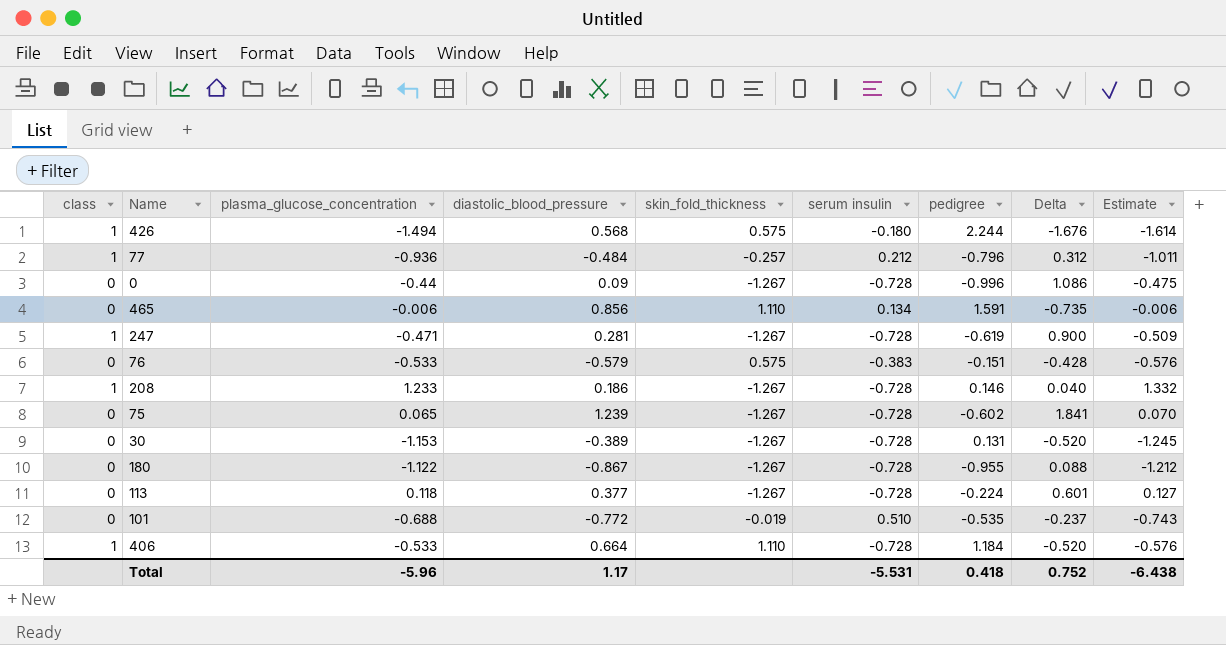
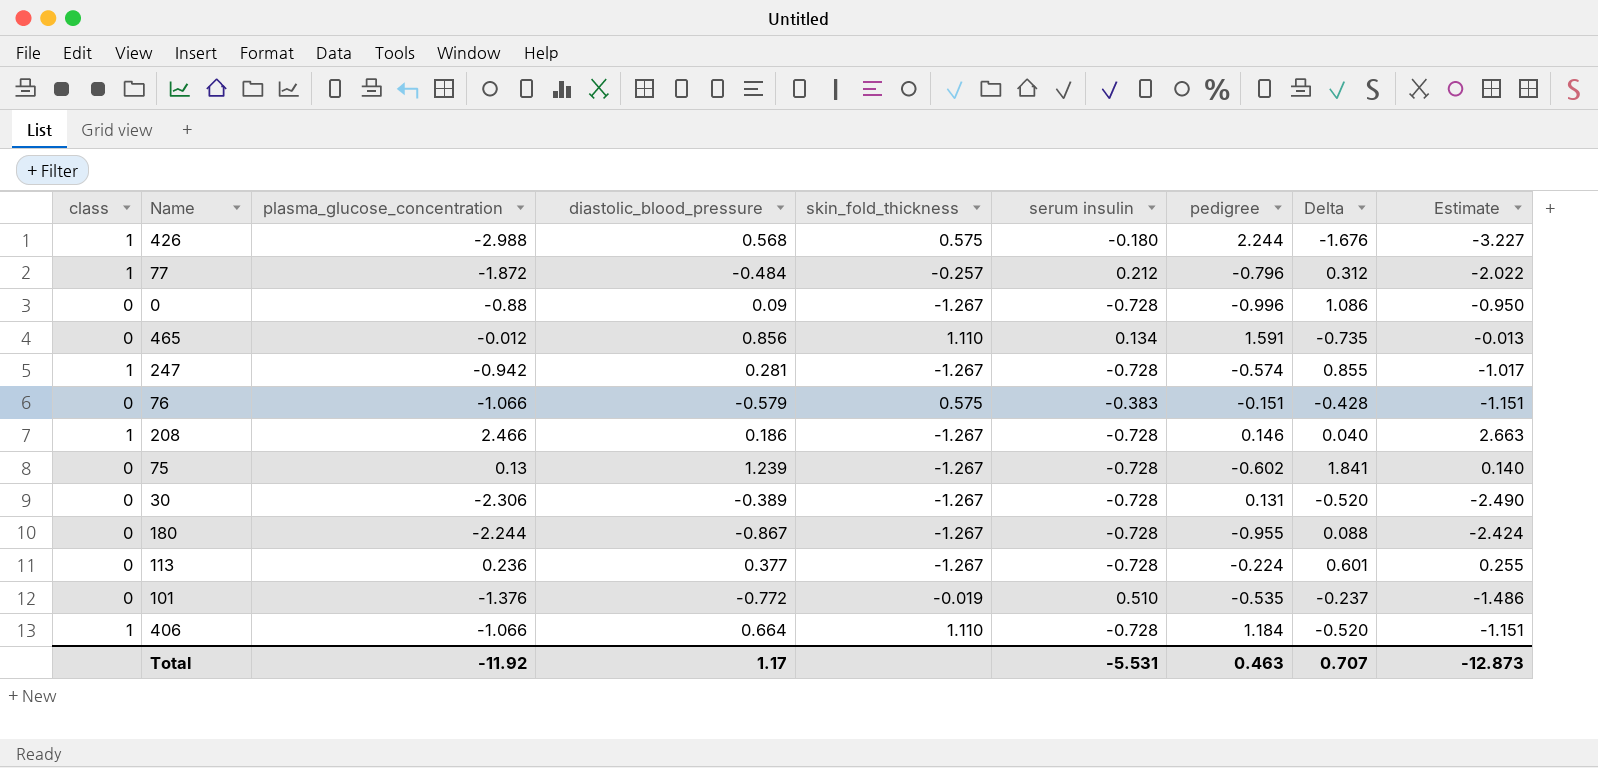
426 | plasma_glucose_concentration: -1.494 -> -2.988
426 | Estimate: -1.614 -> -3.227
77 | plasma_glucose_concentration: -0.936 -> -1.872
77 | Estimate: -1.011 -> -2.022
0 | plasma_glucose_concentration: -0.44 -> -0.88
0 | Estimate: -0.475 -> -0.950
465 | plasma_glucose_concentration: -0.006 -> -0.012
465 | Estimate: -0.006 -> -0.013
247 | plasma_glucose_concentration: -0.471 -> -0.942
247 | pedigree: -0.619 -> -0.574
247 | Delta: 0.900 -> 0.855
247 | Estimate: -0.509 -> -1.017
76 | plasma_glucose_concentration: -0.533 -> -1.066
76 | Estimate: -0.576 -> -1.151
208 | plasma_glucose_concentration: 1.233 -> 2.466
208 | Estimate: 1.332 -> 2.663
75 | plasma_glucose_concentration: 0.065 -> 0.13
75 | Estimate: 0.070 -> 0.140
30 | plasma_glucose_concentration: -1.153 -> -2.306
30 | Estimate: -1.245 -> -2.490
180 | plasma_glucose_concentration: -1.122 -> -2.244
180 | Estimate: -1.212 -> -2.424
113 | plasma_glucose_concentration: 0.118 -> 0.236
113 | Estimate: 0.127 -> 0.255
101 | plasma_glucose_concentration: -0.688 -> -1.376
101 | Estimate: -0.743 -> -1.486
406 | plasma_glucose_concentration: -0.533 -> -1.066
406 | Estimate: -0.576 -> -1.151
Total | plasma_glucose_concentration: -5.96 -> -11.92
Total | pedigree: 0.418 -> 0.463
Total | Delta: 0.752 -> 0.707
Total | Estimate: -6.438 -> -12.873

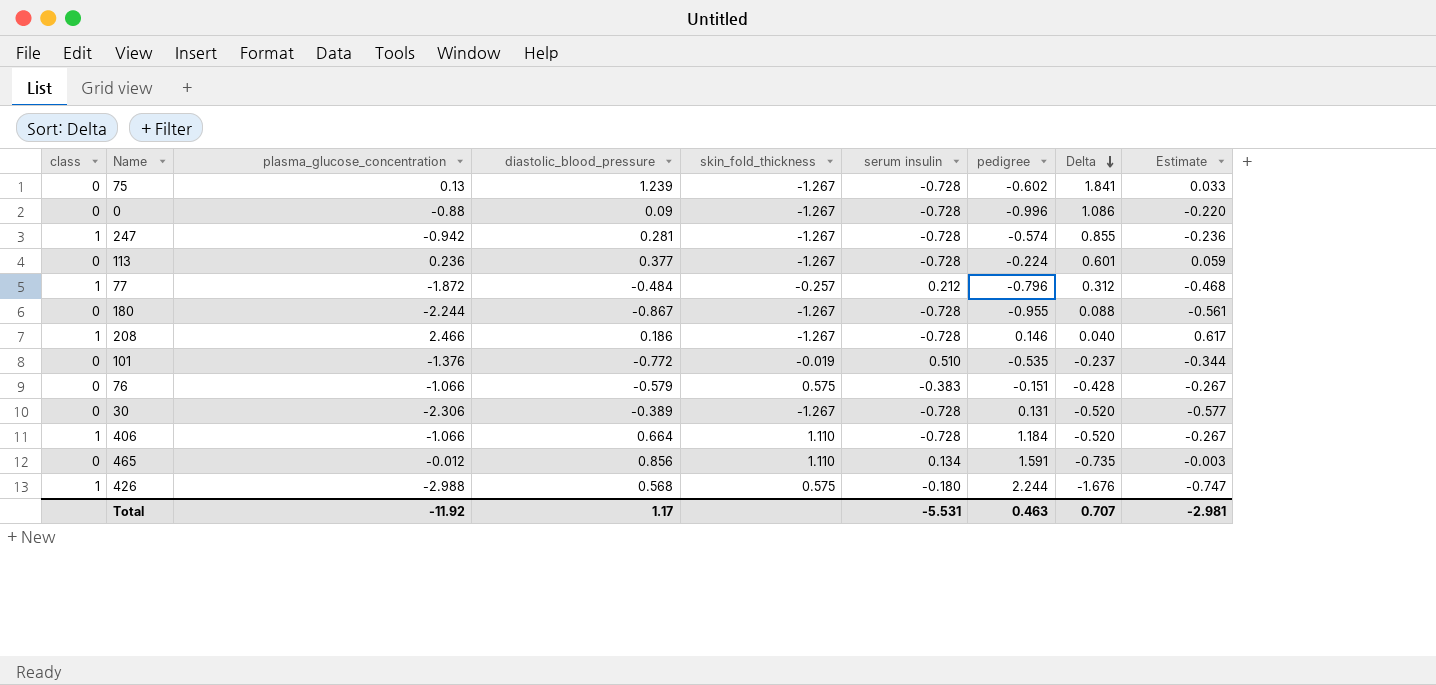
row order: none -> Delta descending
column Estimate | formula: [plasma_glucose_concentration] * 1.08 -> [plasma_glucose_concentration] * 0.25
Total | Estimate: -12.873 -> -2.981

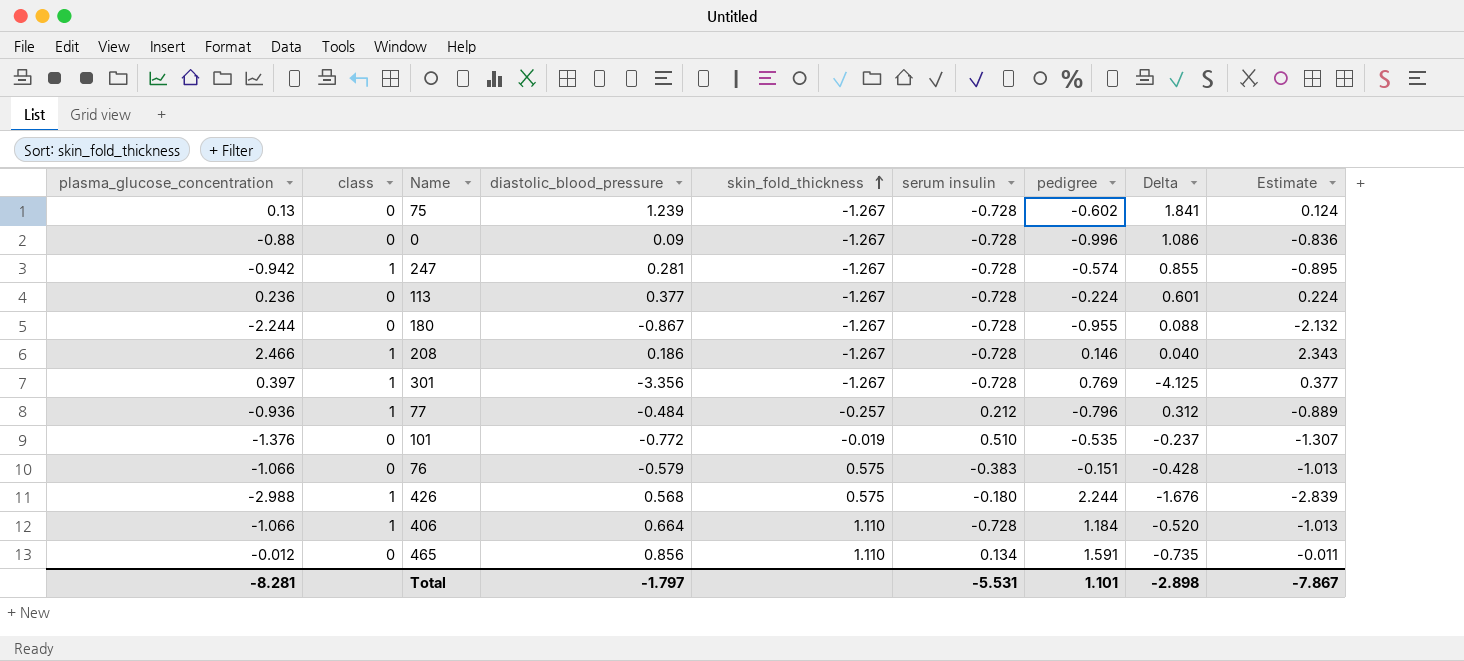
row order: Delta descending -> skin_fold_thickness ascending
column plasma_glucose_concentration | position: 3 -> 1
column Estimate | formula: [plasma_glucose_concentration] * 0.25 -> [plasma_glucose_concentration] * 0.95
row 30: 0 | -2.306 | -0.389 | -1.267 | -0.728 | 0.131 | -0.520 | -0.577 -> none
row 301: none -> 0.397 | 1 | -3.356 | -1.267 | -0.728 | 0.769 | -4.125 | 0.377
77 | plasma_glucose_concentration: -1.872 -> -0.936
Total | plasma_glucose_concentration: -11.92 -> -8.281
Total | diastolic_blood_pressure: 1.17 -> -1.797
Total | pedigree: 0.463 -> 1.101
Total | Delta: 0.707 -> -2.898
Total | Estimate: -2.981 -> -7.867

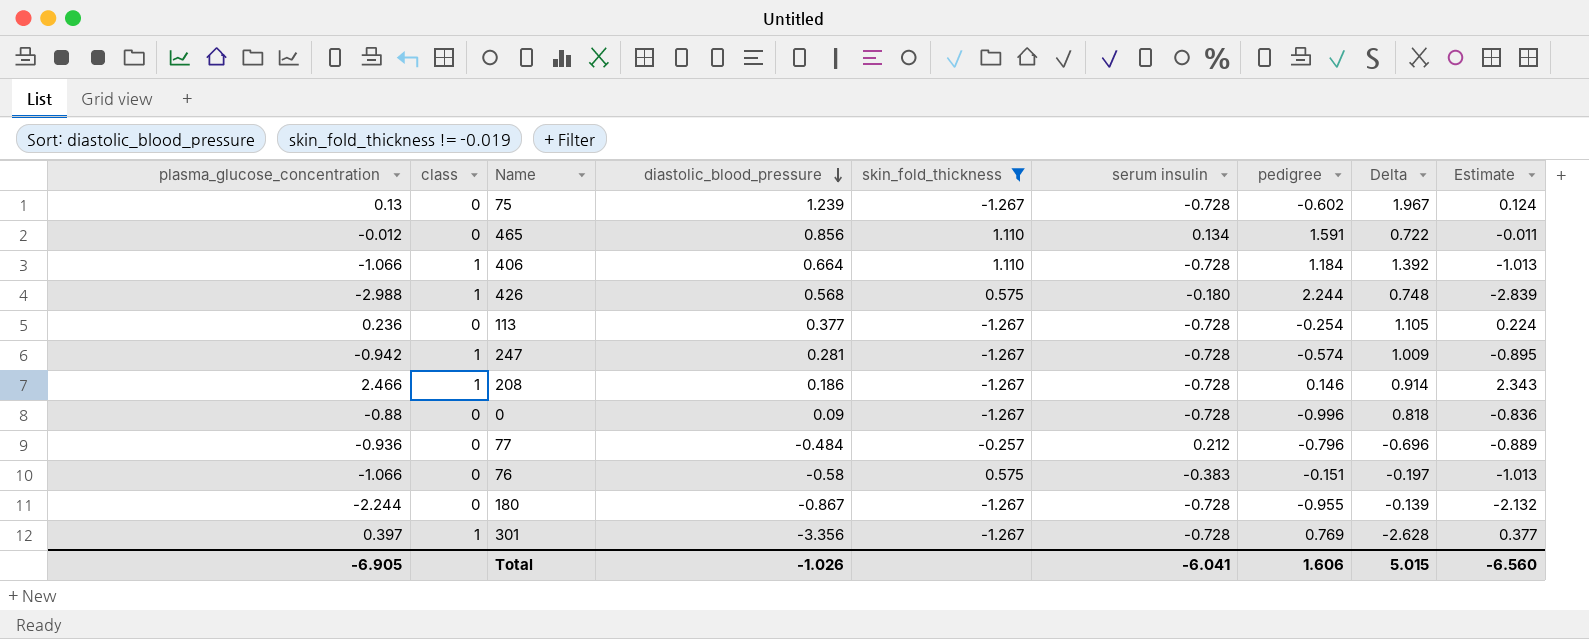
filter: none -> skin_fold_thickness != -0.019
row order: skin_fold_thickness ascending -> diastolic_blood_pressure descending
column Delta | formula: [diastolic_blood_pressure] - [pedigree] -> [diastolic_blood_pressure] - [serum insulin]
113 | pedigree: -0.224 -> -0.254
77 | class: 1 -> 0
76 | diastolic_blood_pressure: -0.579 -> -0.58
Total | plasma_glucose_concentration: -8.281 -> -6.905
Total | diastolic_blood_pressure: -1.797 -> -1.026
Total | serum insulin: -5.531 -> -6.041
Total | pedigree: 1.101 -> 1.606
Total | Delta: -2.898 -> 5.015
Total | Estimate: -7.867 -> -6.560

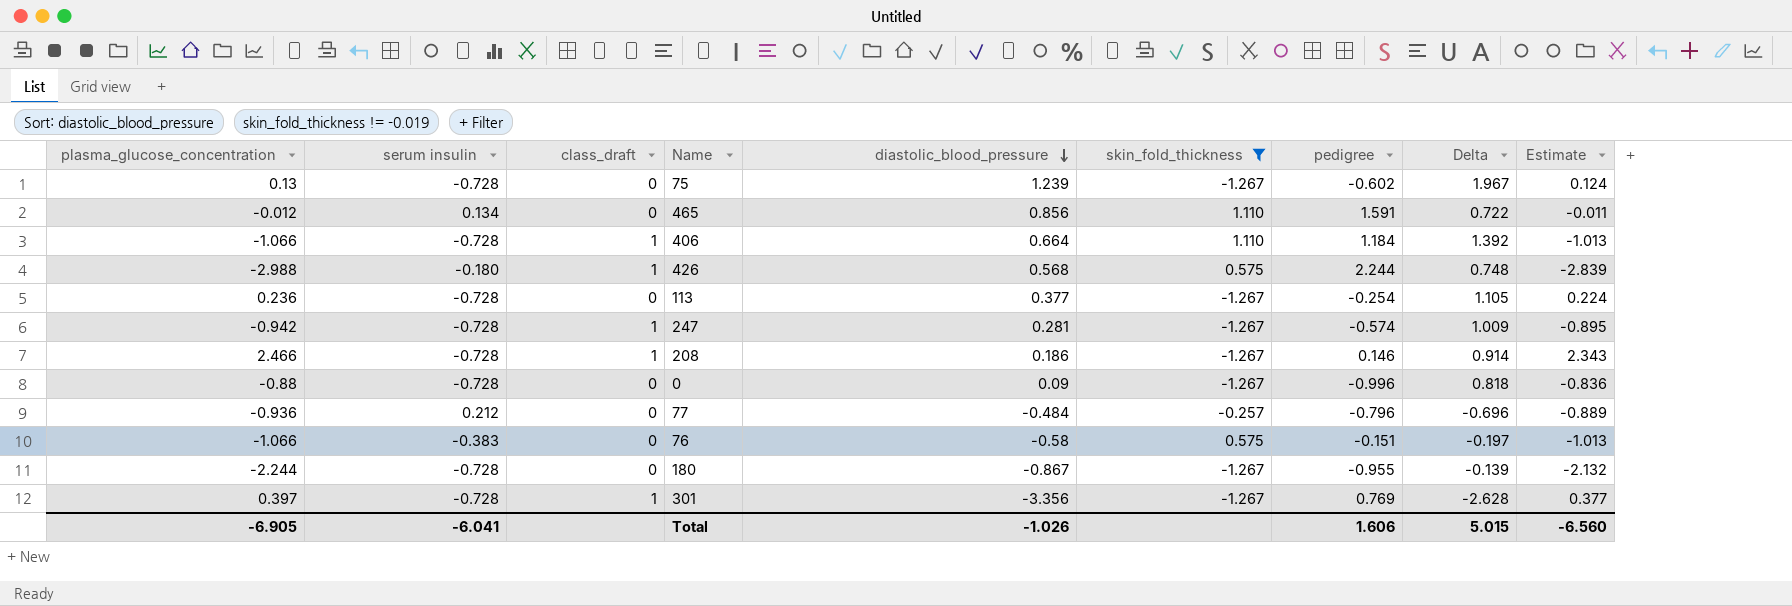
column serum insulin | position: 6 -> 2
column name: class -> class_draft

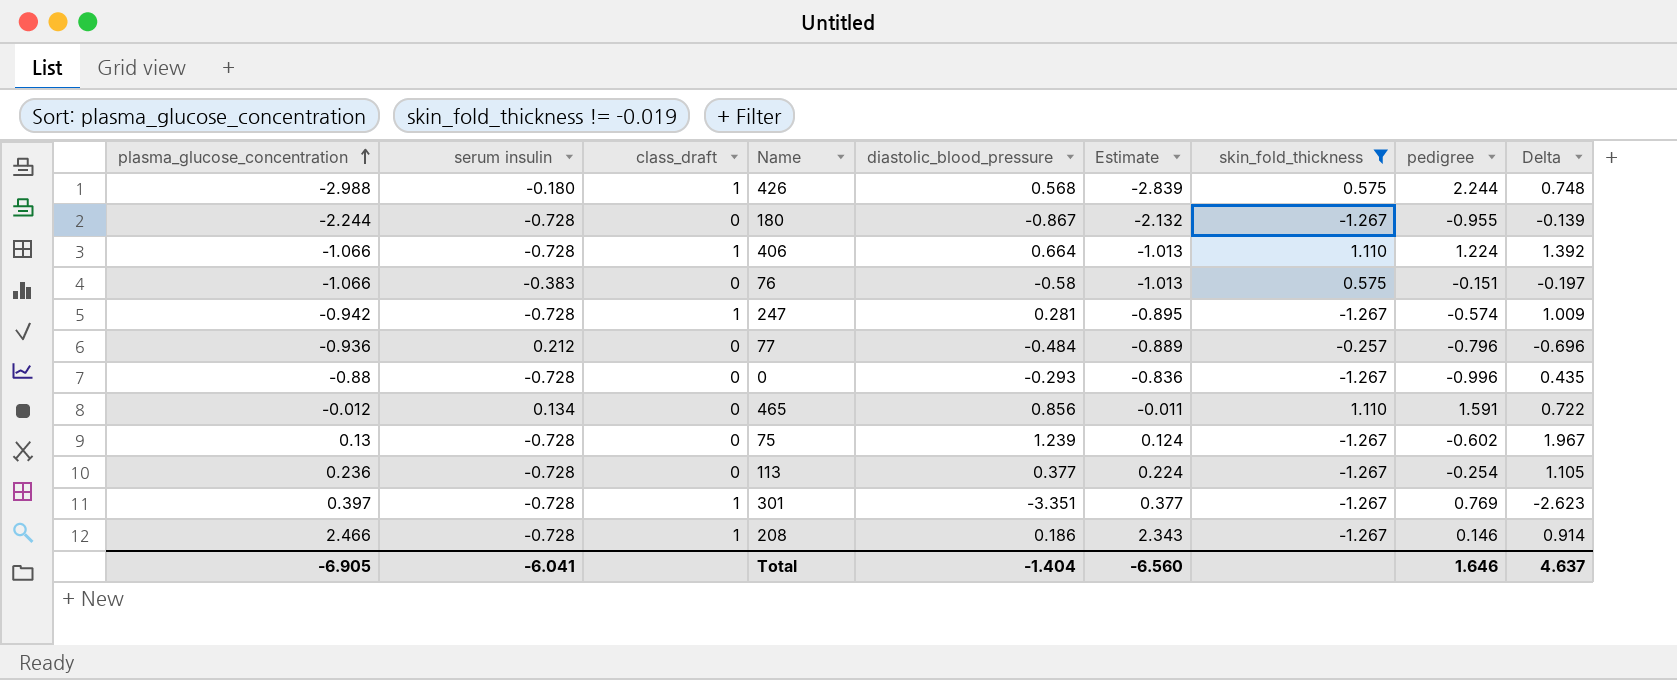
row order: diastolic_blood_pressure descending -> plasma_glucose_concentration ascending
column Estimate | position: 9 -> 6
406 | pedigree: 1.184 -> 1.224
0 | diastolic_blood_pressure: 0.09 -> -0.293
0 | Delta: 0.818 -> 0.435
301 | diastolic_blood_pressure: -3.356 -> -3.351
301 | Delta: -2.628 -> -2.623
Total | diastolic_blood_pressure: -1.026 -> -1.404
Total | pedigree: 1.606 -> 1.646
Total | Delta: 5.015 -> 4.637

